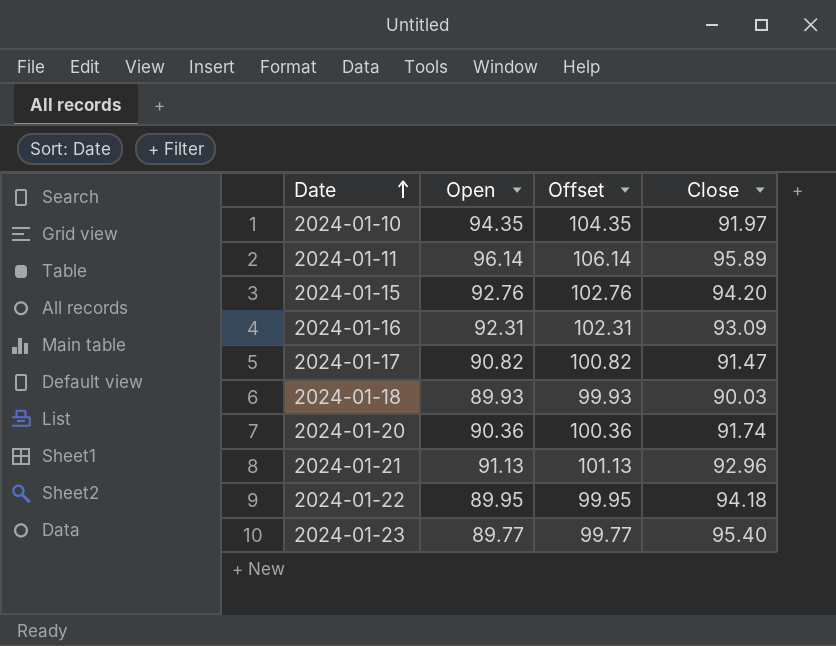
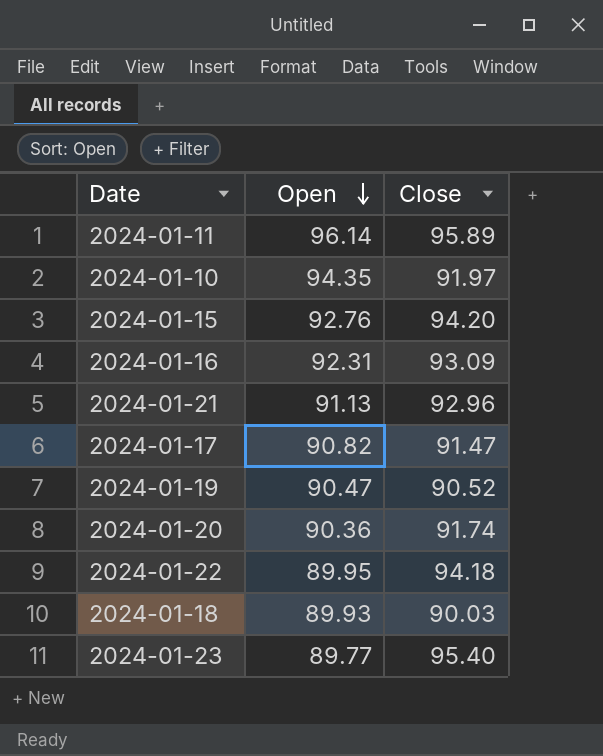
row order: Date ascending -> Open descending
column Offset | formula: [Open] + 10 -> none
row 2024-01-19: none -> 90.47 | 90.52

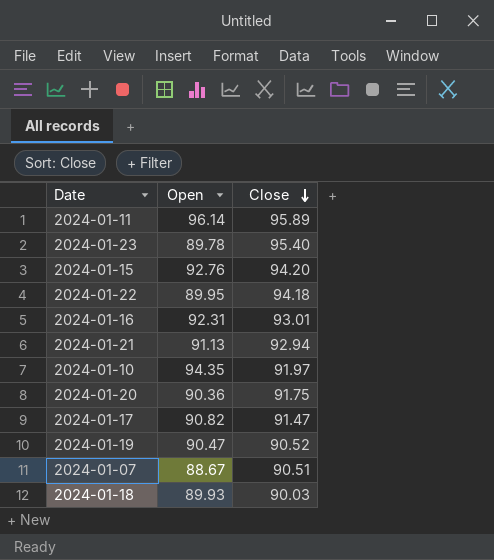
row order: Open descending -> Close descending
2024-01-23 | Open: 89.77 -> 89.78
2024-01-16 | Close: 93.09 -> 93.01
2024-01-21 | Close: 92.96 -> 92.94
2024-01-20 | Close: 91.74 -> 91.75
row 2024-01-07: none -> 88.67 | 90.51

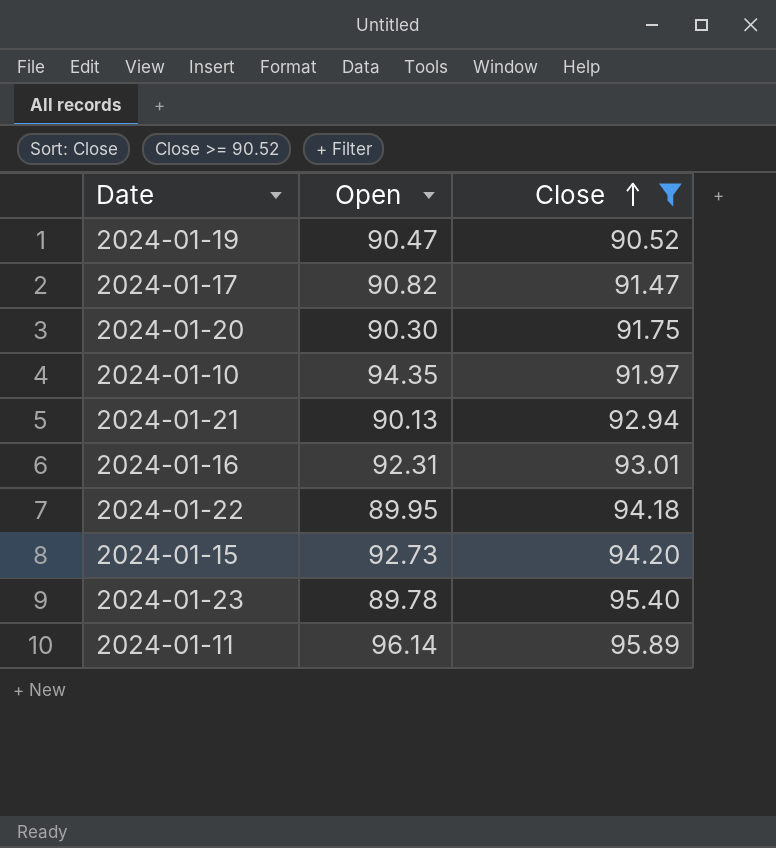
filter: none -> Close >= 90.52
row order: Close descending -> Close ascending
2024-01-20 | Open: 90.36 -> 90.30
2024-01-21 | Open: 91.13 -> 90.13
2024-01-15 | Open: 92.76 -> 92.73

